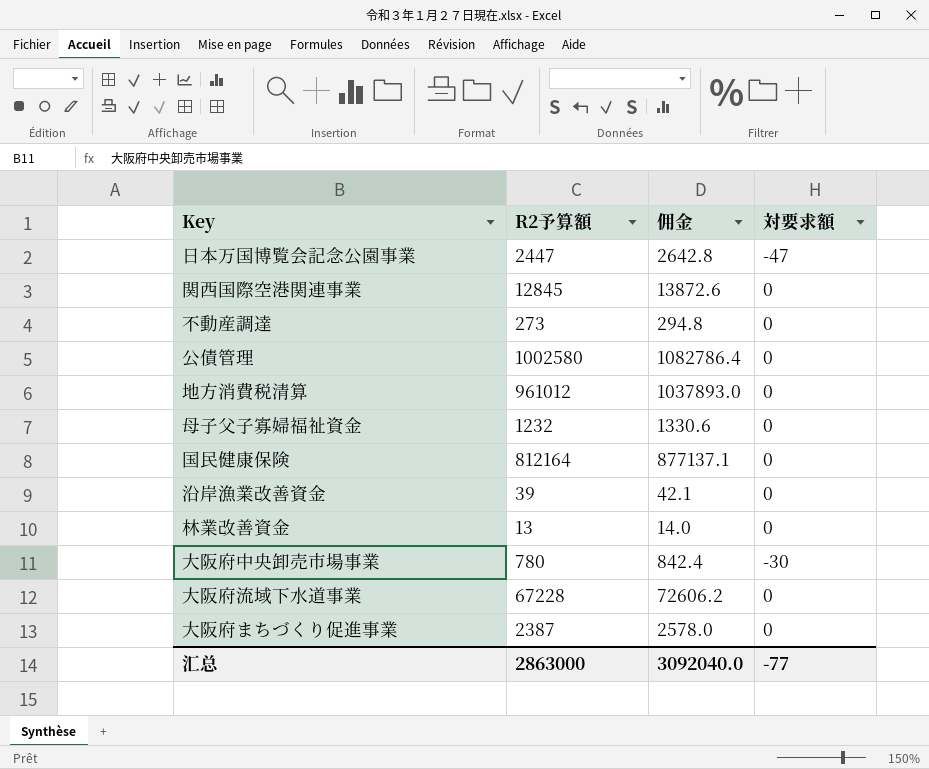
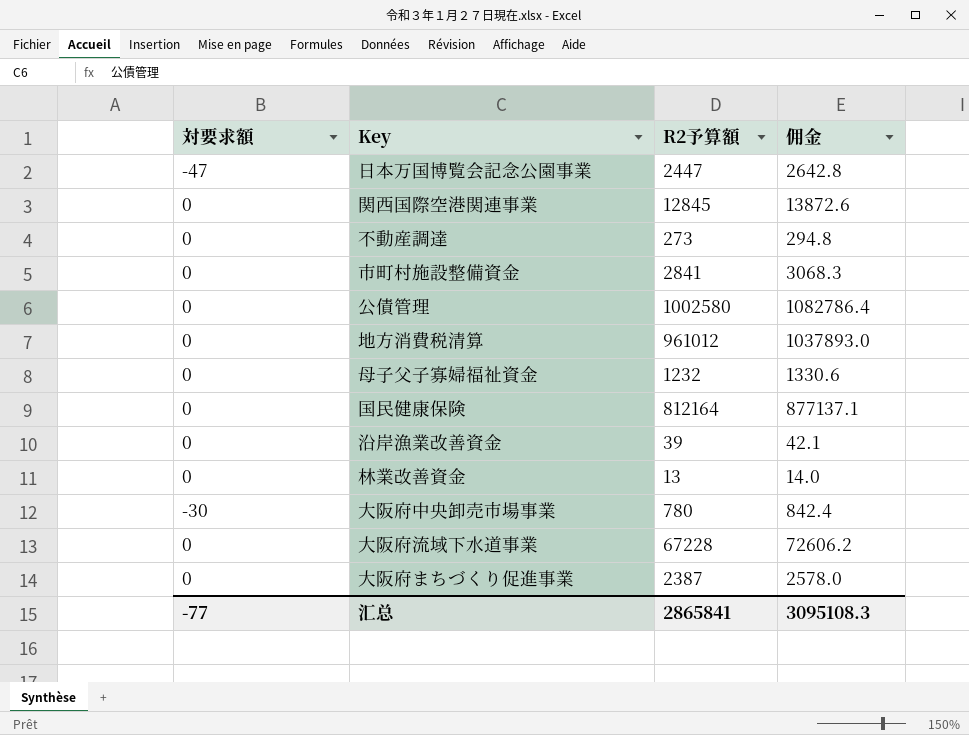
column 対要求額 | position: 4 -> 1
row 市町村施設整備資金: none -> 0 | 2841 | 3068.3
汇总 | R2予算額: 2863000 -> 2865841
汇总 | 佣金: 3092040.0 -> 3095108.3

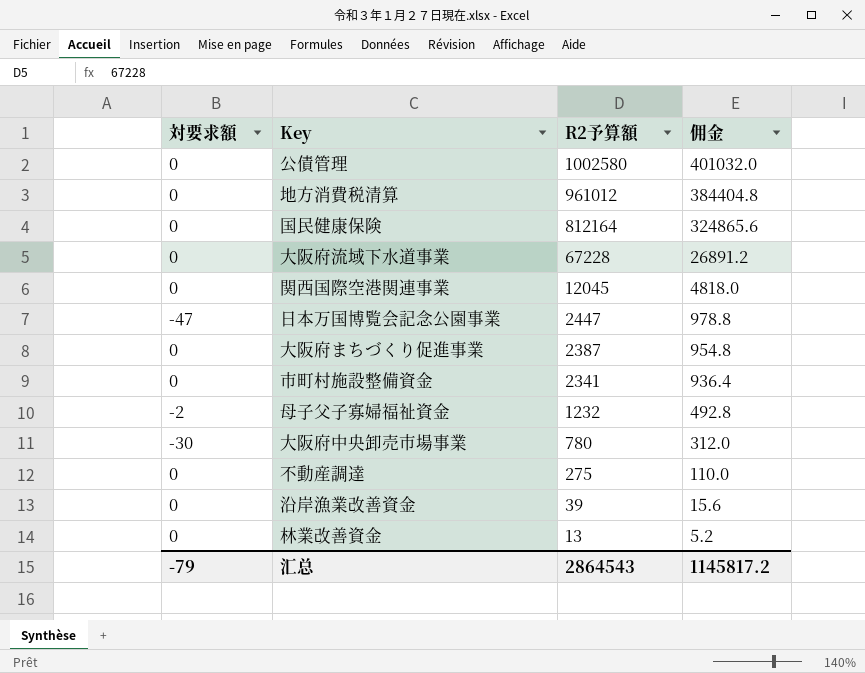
row order: none -> R2予算額 descending
column 佣金 | formula: [R2予算額] * 1.08 -> [R2予算額] * 0.4
関西国際空港関連事業 | R2予算額: 12845 -> 12045
市町村施設整備資金 | R2予算額: 2841 -> 2341
母子父子寡婦福祉資金 | 対要求額: 0 -> -2
不動産調達 | R2予算額: 273 -> 275
汇总 | 対要求額: -77 -> -79
汇总 | R2予算額: 2865841 -> 2864543
汇总 | 佣金: 3095108.3 -> 1145817.2

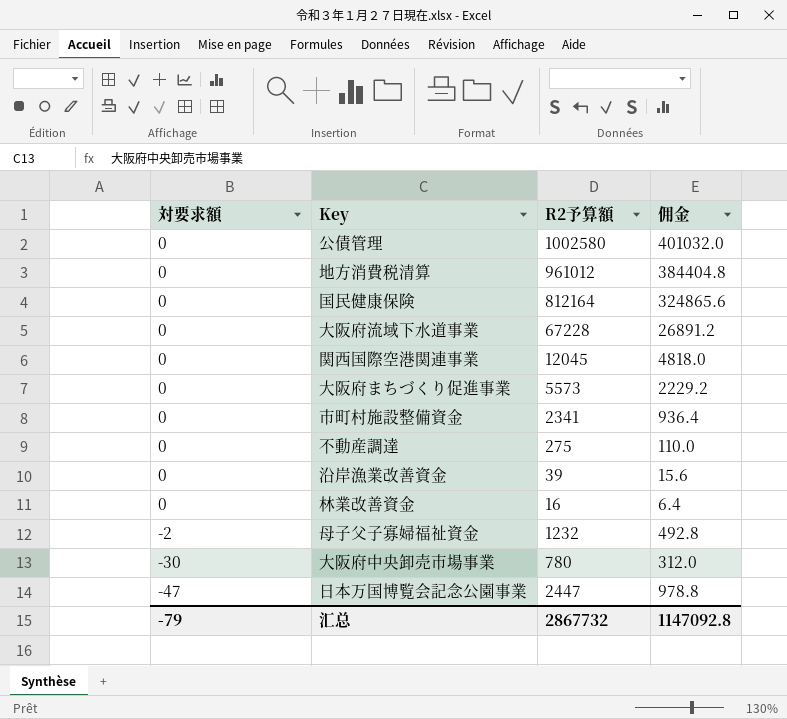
row order: R2予算額 descending -> 対要求額 descending
大阪府まちづくり促進事業 | R2予算額: 2387 -> 5573
大阪府まちづくり促進事業 | 佣金: 954.8 -> 2229.2
林業改善資金 | R2予算額: 13 -> 16
林業改善資金 | 佣金: 5.2 -> 6.4
汇总 | R2予算額: 2864543 -> 2867732
汇总 | 佣金: 1145817.2 -> 1147092.8

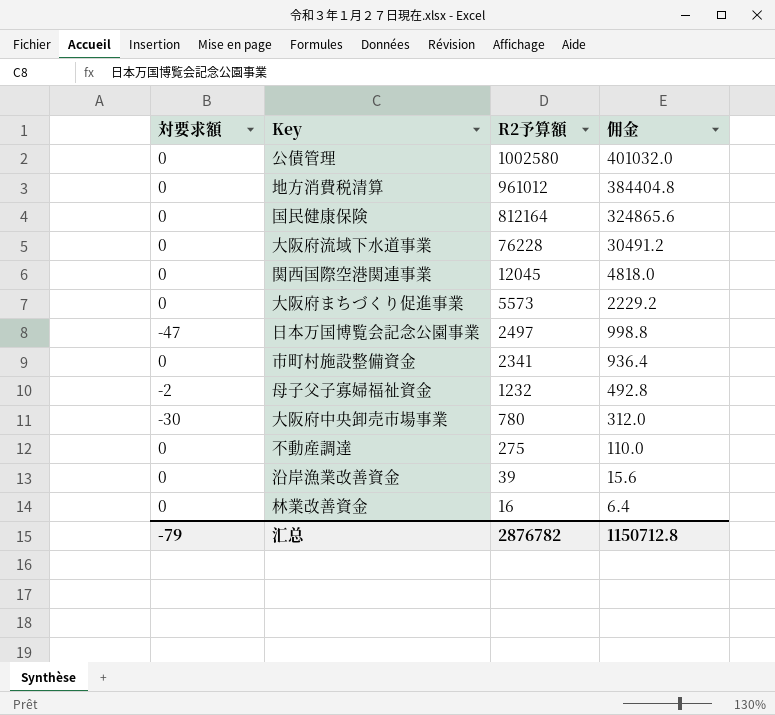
row order: 対要求額 descending -> R2予算額 descending
大阪府流域下水道事業 | R2予算額: 67228 -> 76228
大阪府流域下水道事業 | 佣金: 26891.2 -> 30491.2
日本万国博覧会記念公園事業 | R2予算額: 2447 -> 2497
日本万国博覧会記念公園事業 | 佣金: 978.8 -> 998.8
汇总 | R2予算額: 2867732 -> 2876782
汇总 | 佣金: 1147092.8 -> 1150712.8

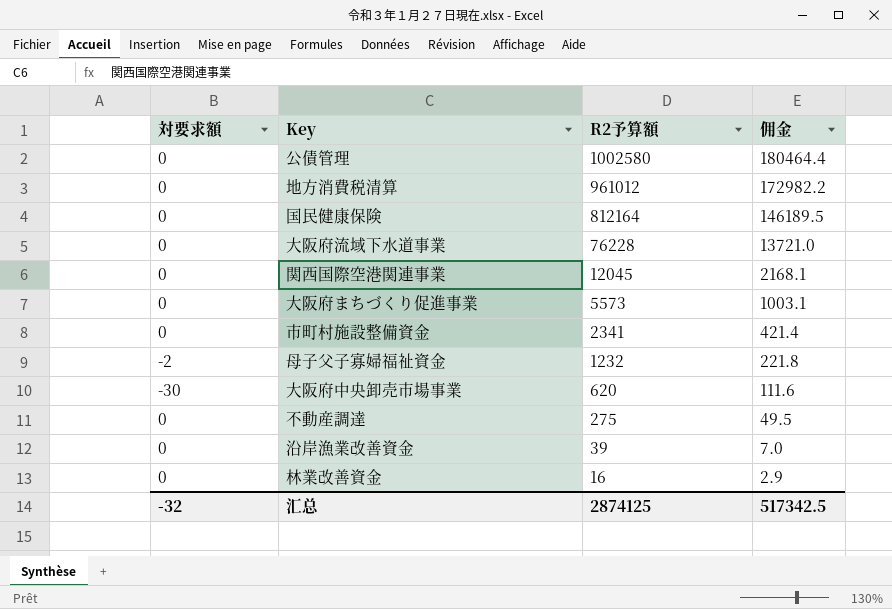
column 佣金 | formula: [R2予算額] * 0.4 -> [R2予算額] * 0.18
row 日本万国博覧会記念公園事業: -47 | 2497 | 998.8 -> none
大阪府中央卸売市場事業 | R2予算額: 780 -> 620
汇总 | 対要求額: -79 -> -32
汇总 | R2予算額: 2876782 -> 2874125
汇总 | 佣金: 1150712.8 -> 517342.5

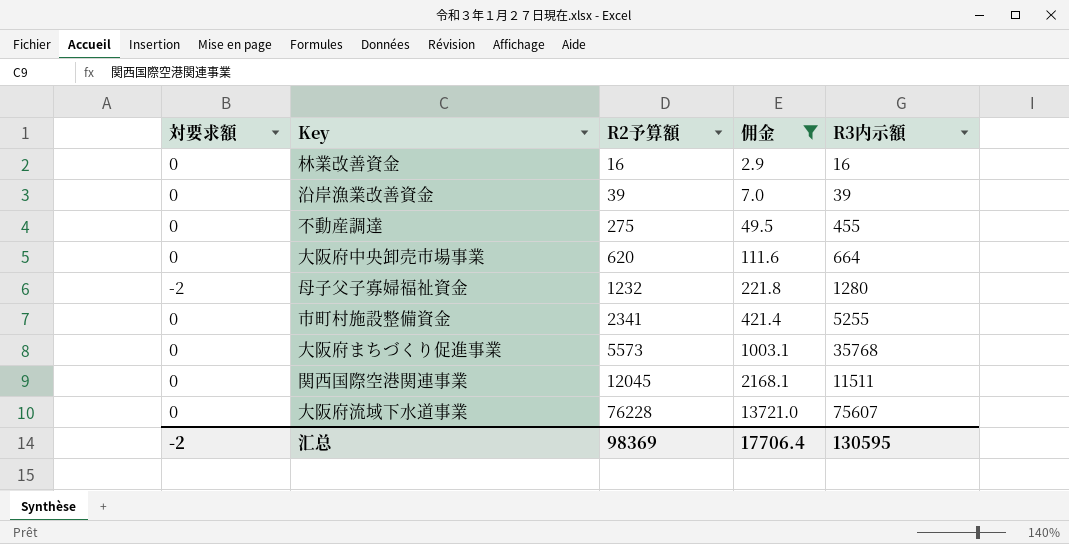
filter: none -> 佣金 <= 13721.0
row order: R2予算額 descending -> R2予算額 ascending
column R3内示額 | position: none -> 5
大阪府中央卸売市場事業 | 対要求額: -30 -> 0
汇总 | 対要求額: -32 -> -2
汇总 | R2予算額: 2874125 -> 98369
汇总 | 佣金: 517342.5 -> 17706.4

